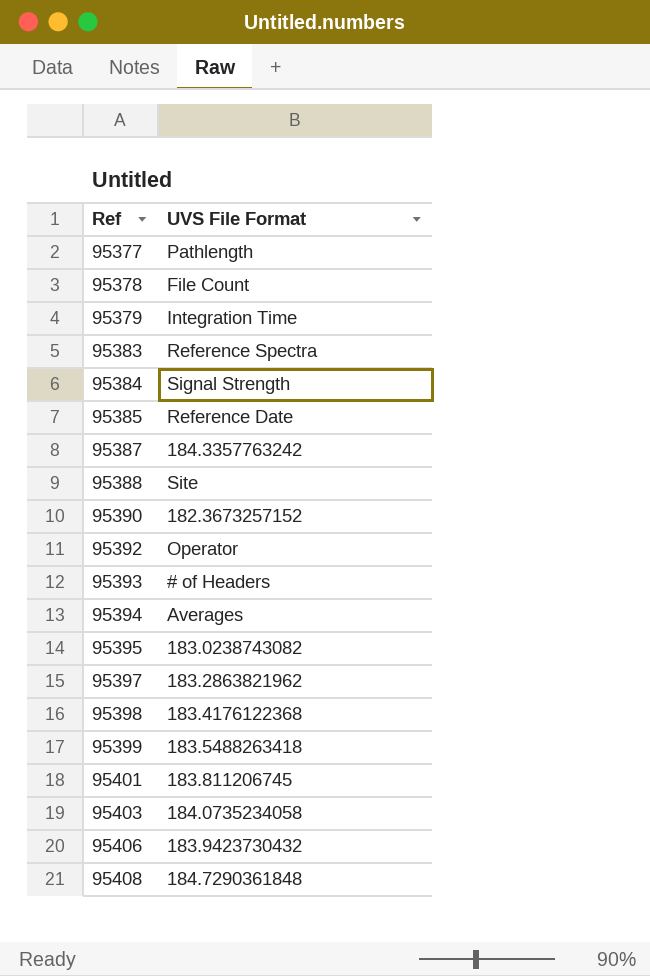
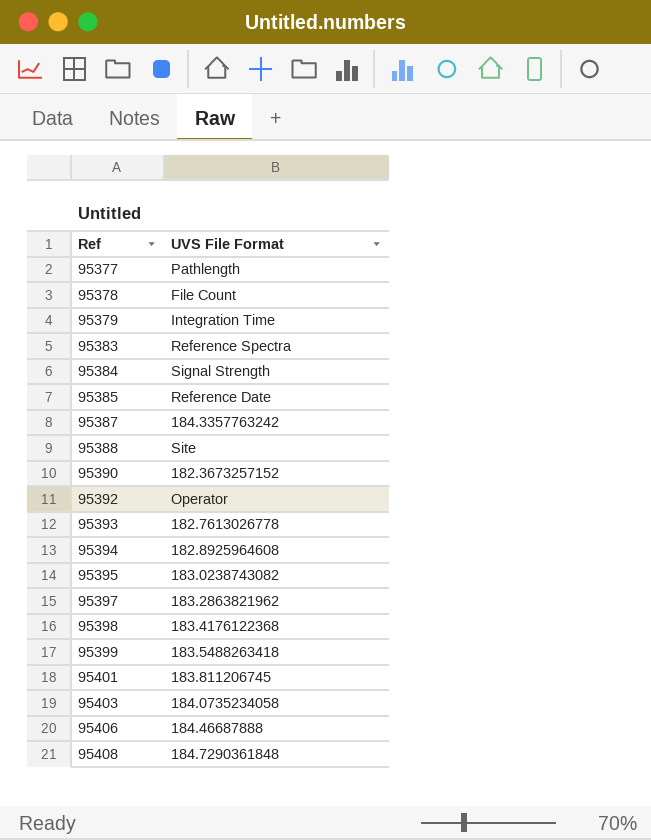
95393 | UVS File Format: # of Headers -> 182.7613026778
95394 | UVS File Format: Averages -> 182.8925964608
95406 | UVS File Format: 183.9423730432 -> 184.46687888

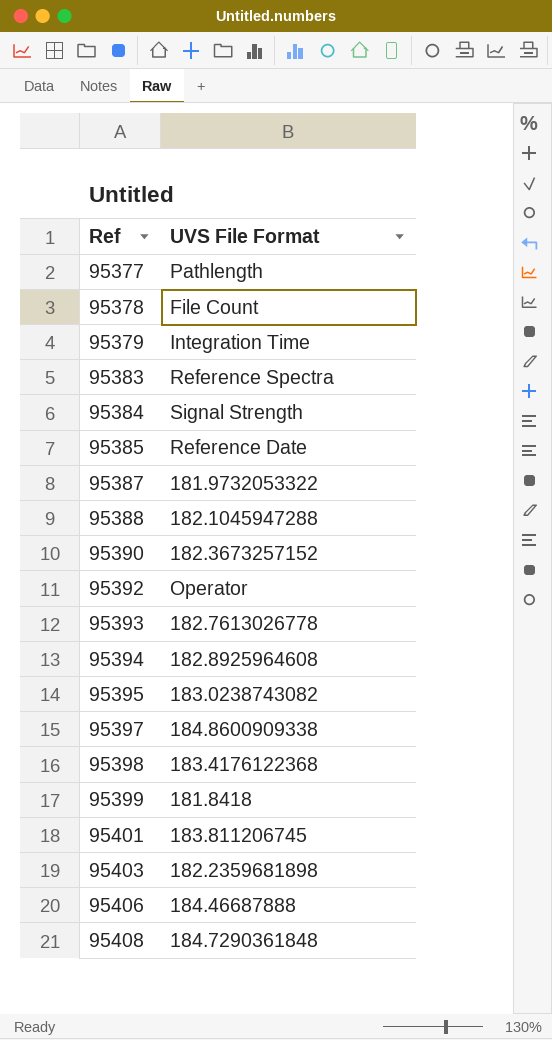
95387 | UVS File Format: 184.3357763242 -> 181.9732053322
95388 | UVS File Format: Site -> 182.1045947288
95397 | UVS File Format: 183.2863821962 -> 184.8600909338
95399 | UVS File Format: 183.5488263418 -> 181.8418
95403 | UVS File Format: 184.0735234058 -> 182.2359681898

